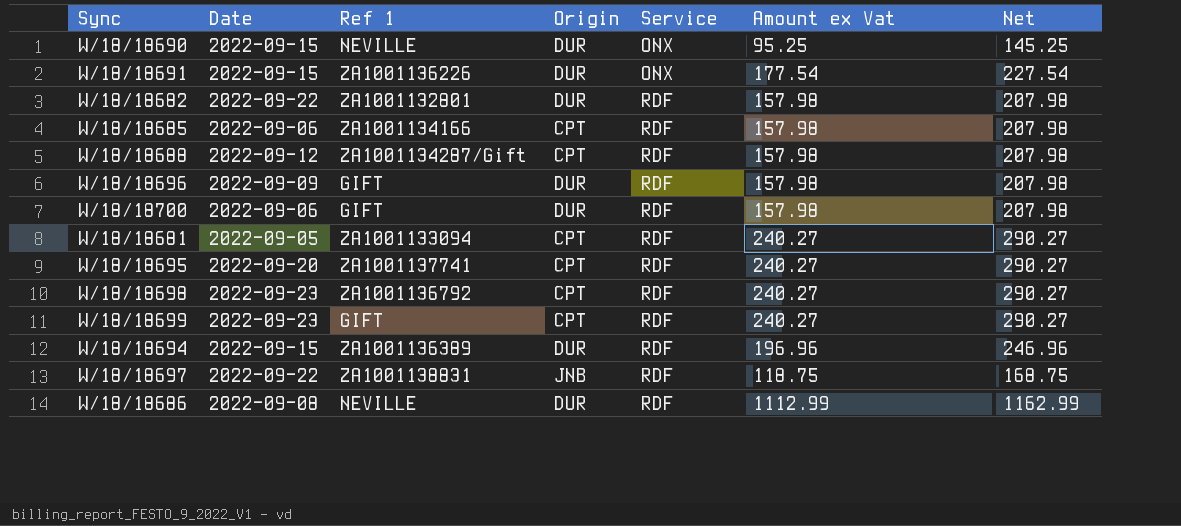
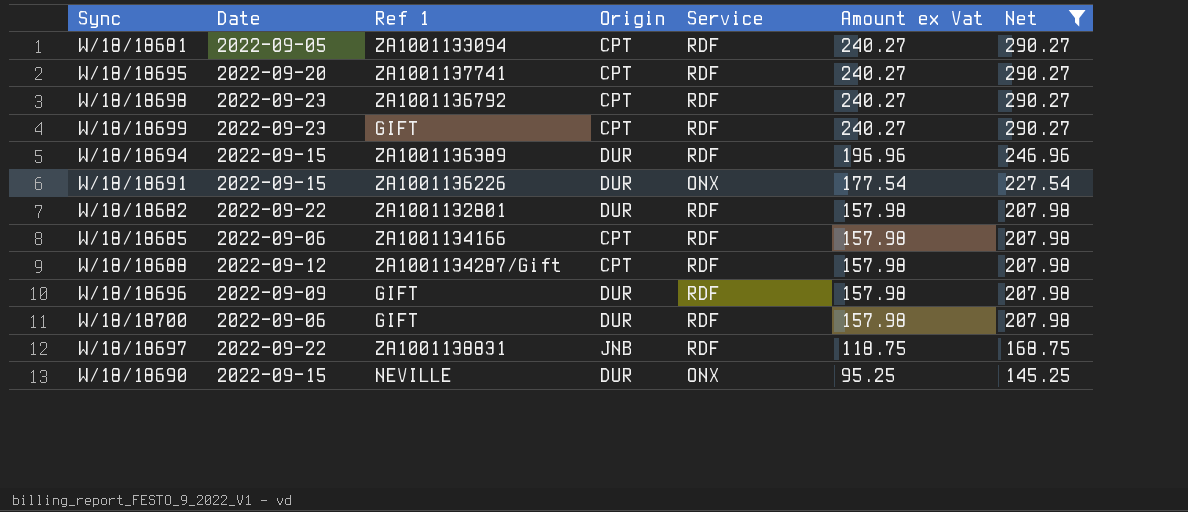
filter: none -> Net != 1162.99
row order: Service ascending -> Amount ex Vat descending

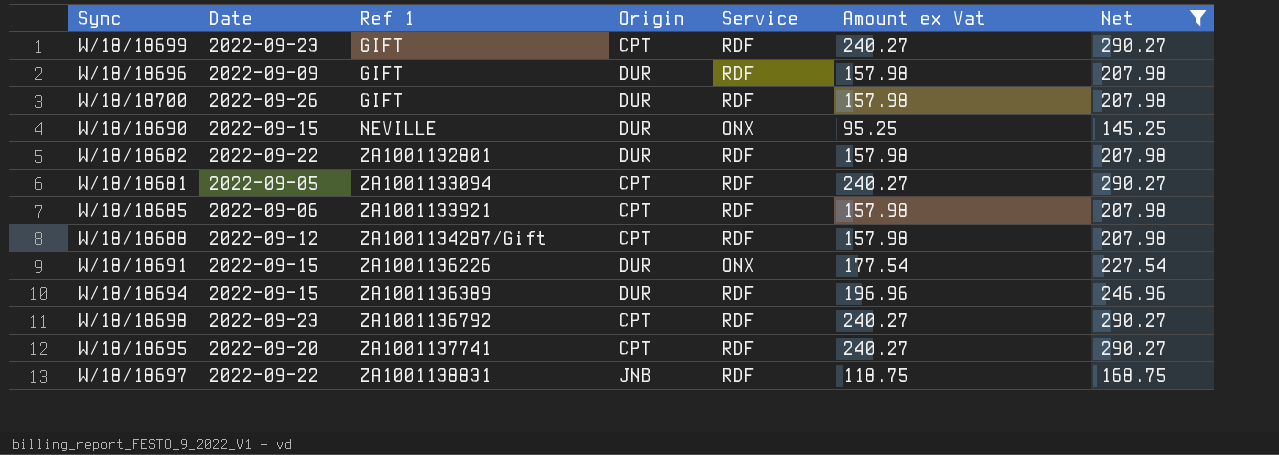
row order: Amount ex Vat descending -> Ref 1 ascending
W/18/18700 | Date: 2022-09-06 -> 2022-09-26
W/18/18685 | Ref 1: ZA1001134166 -> ZA1001133921

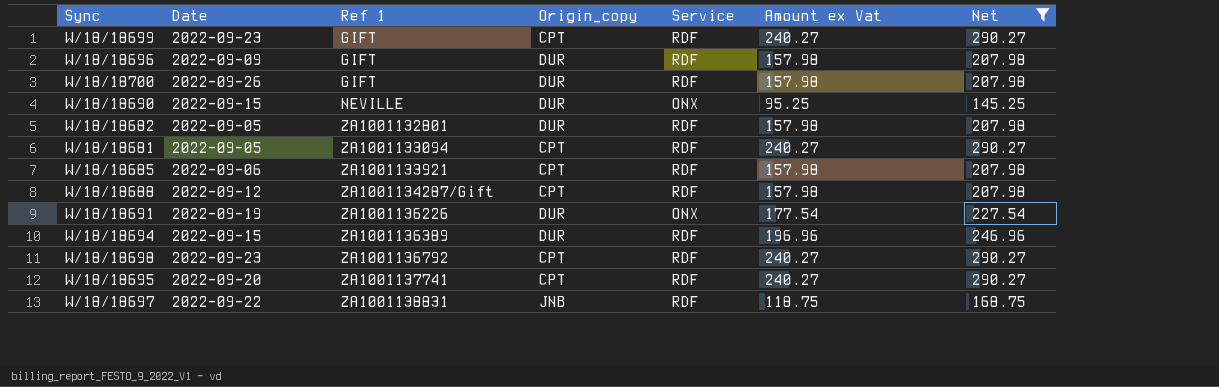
column name: Origin -> Origin_copy
W/18/18682 | Date: 2022-09-22 -> 2022-09-05
W/18/18691 | Date: 2022-09-15 -> 2022-09-19

